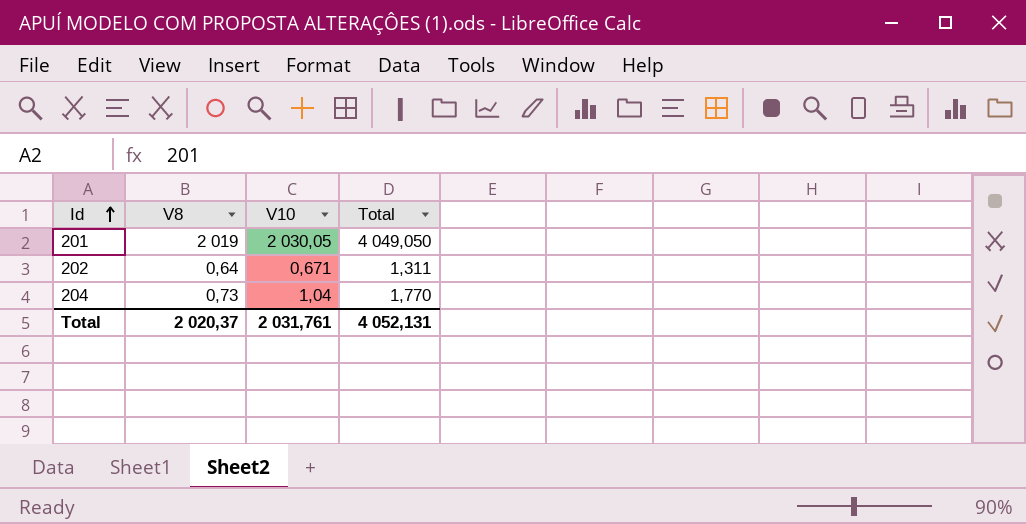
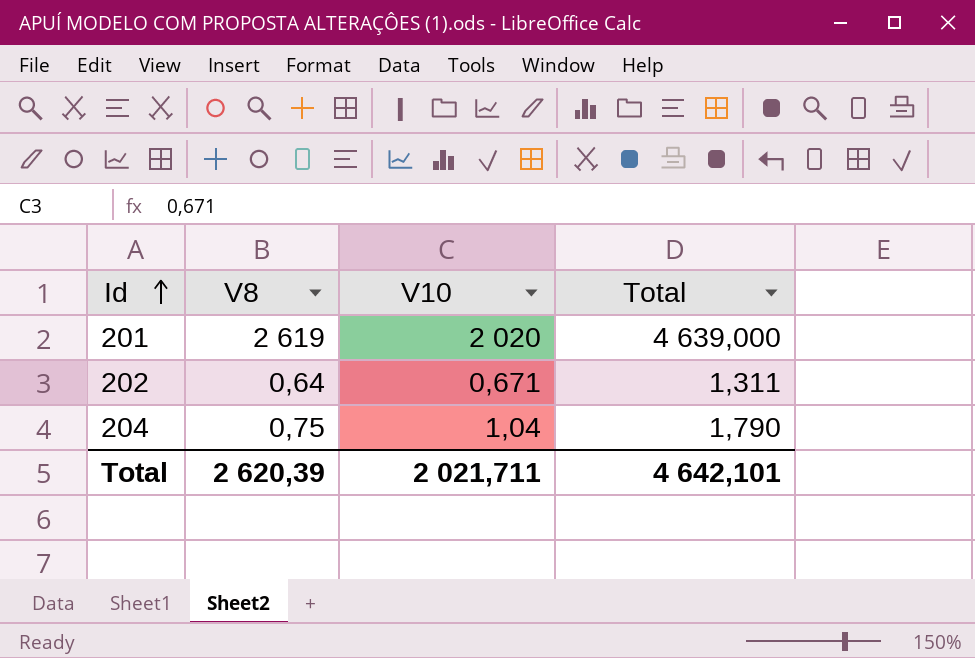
201 | V8: 2 019 -> 2 619
201 | V10: 2 030,05 -> 2 020
201 | Total: 4 049,050 -> 4 639,000
204 | V8: 0,73 -> 0,75
204 | Total: 1,770 -> 1,790
Total | V8: 2 020,37 -> 2 620,39
Total | V10: 2 031,761 -> 2 021,711
Total | Total: 4 052,131 -> 4 642,101

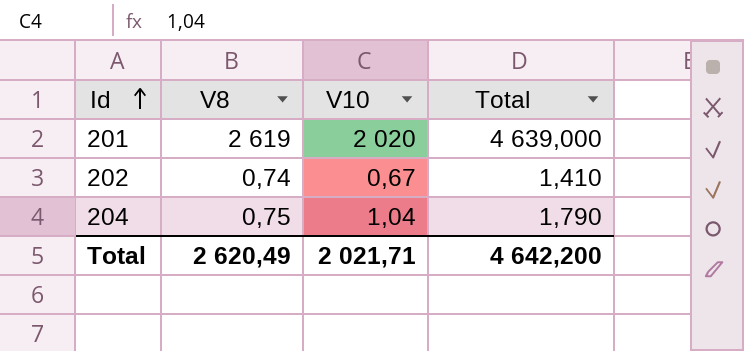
202 | V8: 0,64 -> 0,74
202 | V10: 0,671 -> 0,67
202 | Total: 1,311 -> 1,410
Total | V8: 2 620,39 -> 2 620,49
Total | V10: 2 021,711 -> 2 021,71
Total | Total: 4 642,101 -> 4 642,200

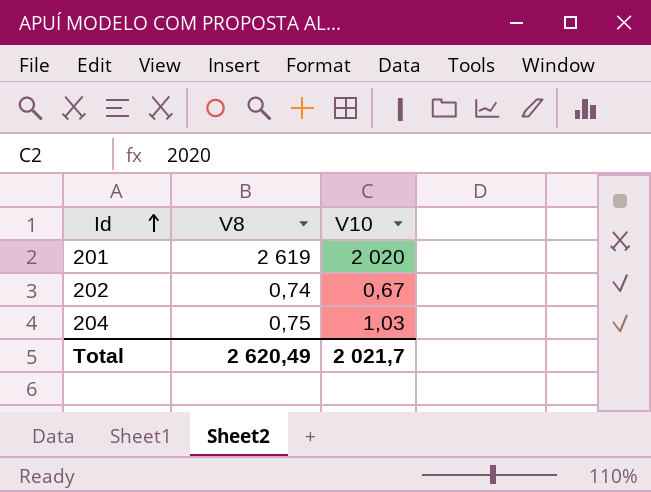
column Total | formula: [V8] + [V10] -> none
204 | V10: 1,04 -> 1,03
Total | V10: 2 021,71 -> 2 021,7

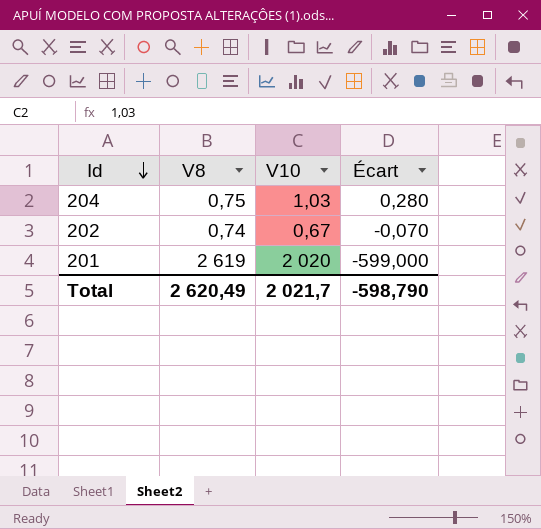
row order: Id ascending -> Id descending
column Écart | formula: none -> [V10] - [V8]

